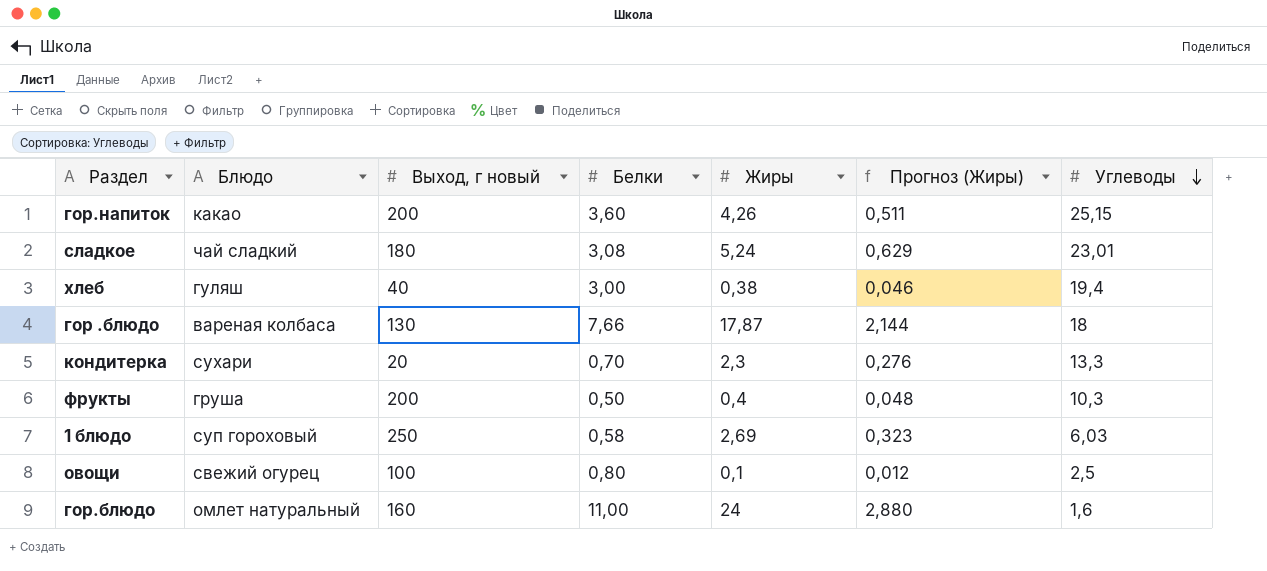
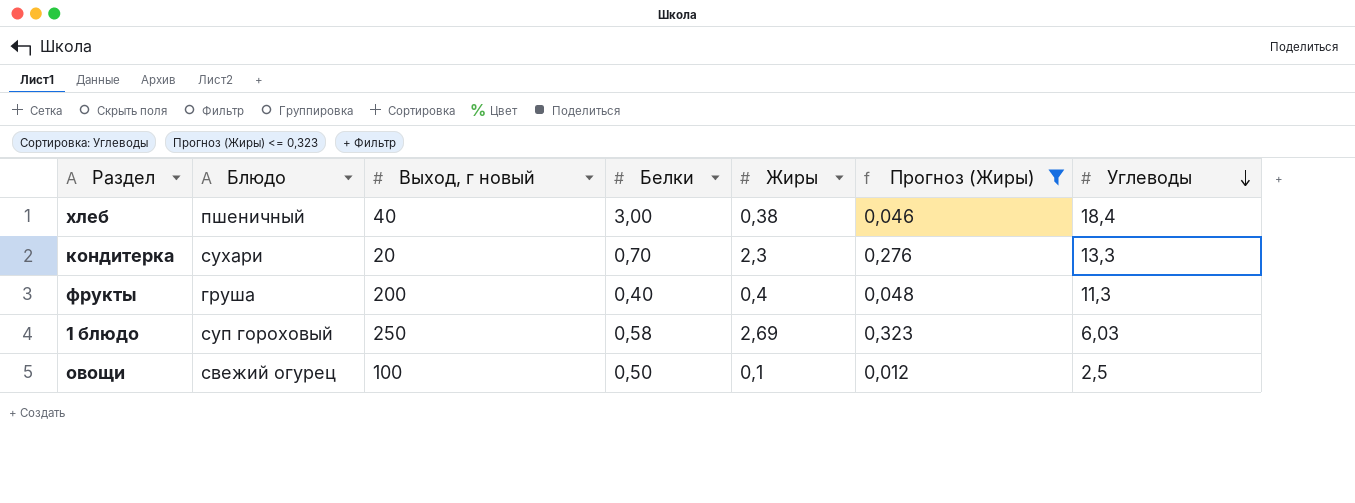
filter: none -> Прогноз (Жиры) <= 0,323
хлеб | Блюдо: гуляш -> пшеничный
хлеб | Углеводы: 19,4 -> 18,4
фрукты | Белки: 0,50 -> 0,40
фрукты | Углеводы: 10,3 -> 11,3
овощи | Белки: 0,80 -> 0,50

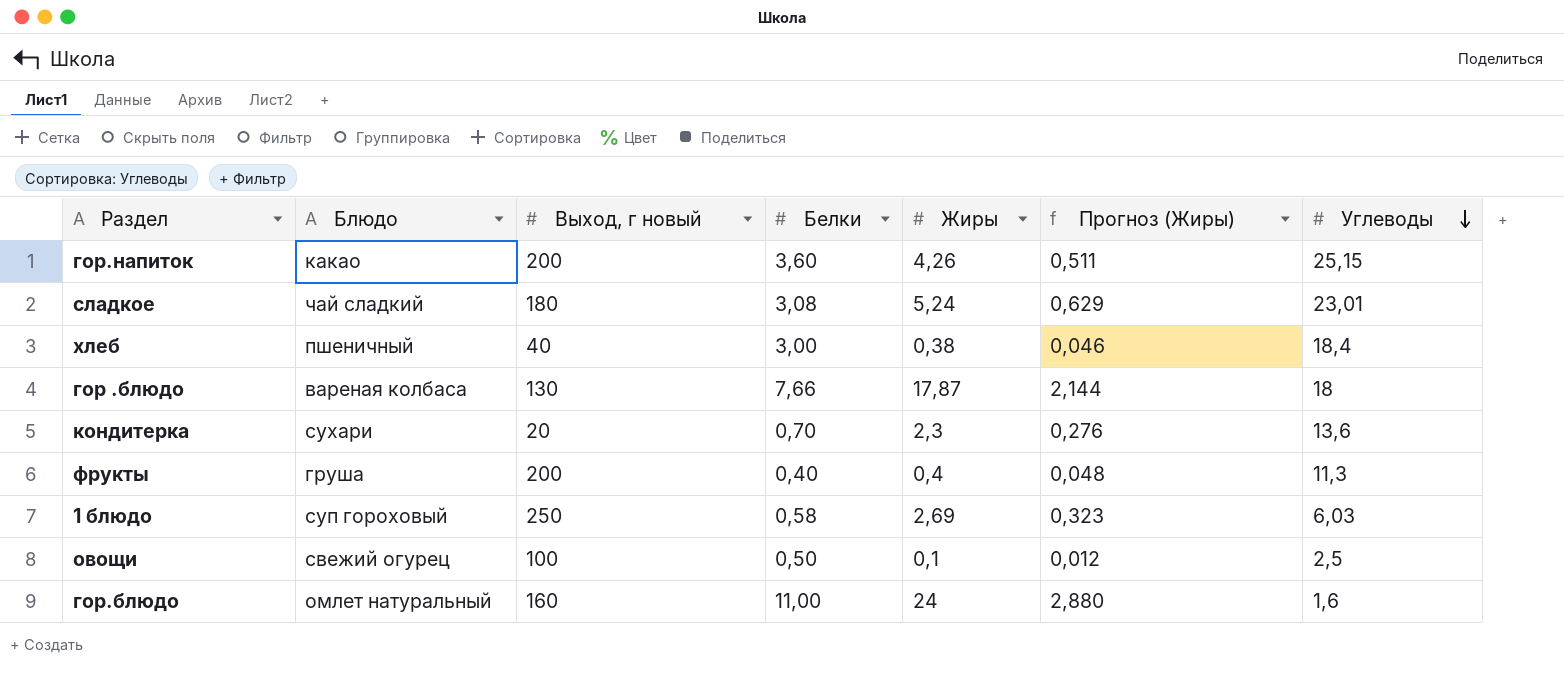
filter: Прогноз (Жиры) <= 0,323 -> none
кондитерка | Углеводы: 13,3 -> 13,6

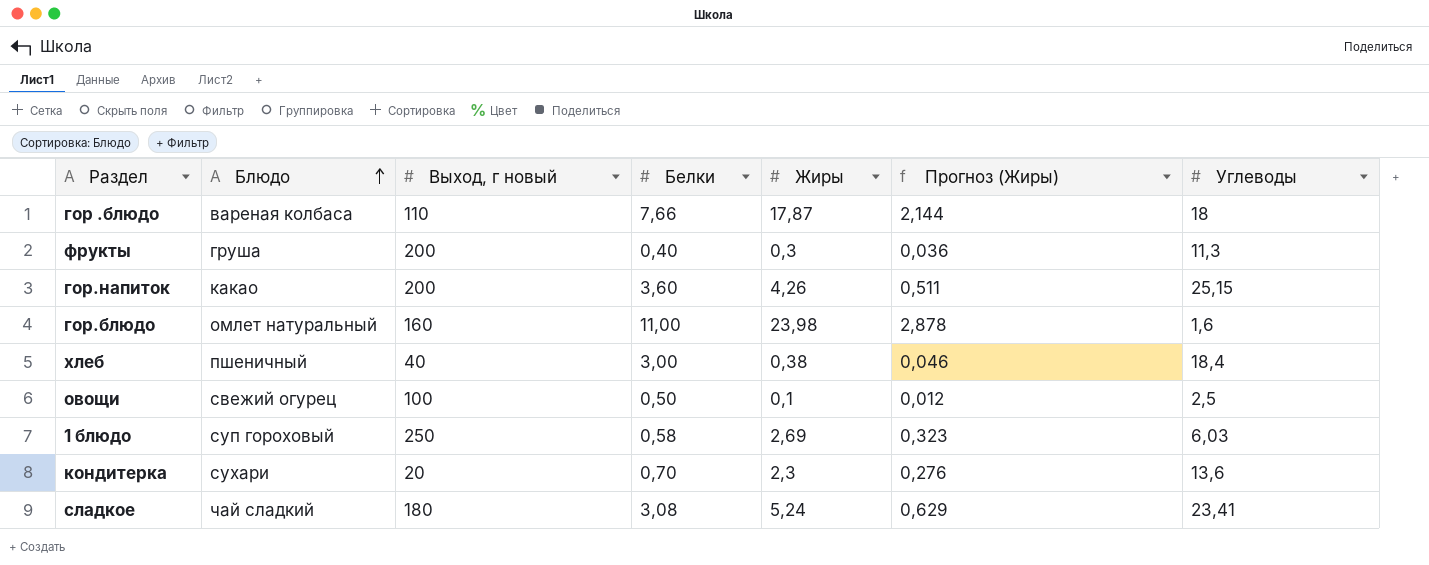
row order: Углеводы descending -> Блюдо ascending
гор .блюдо | Выход, г новый: 130 -> 110
фрукты | Жиры: 0,4 -> 0,3
фрукты | Прогноз (Жиры): 0,048 -> 0,036
гор.блюдо | Жиры: 24 -> 23,98
гор.блюдо | Прогноз (Жиры): 2,880 -> 2,878
сладкое | Углеводы: 23,01 -> 23,41

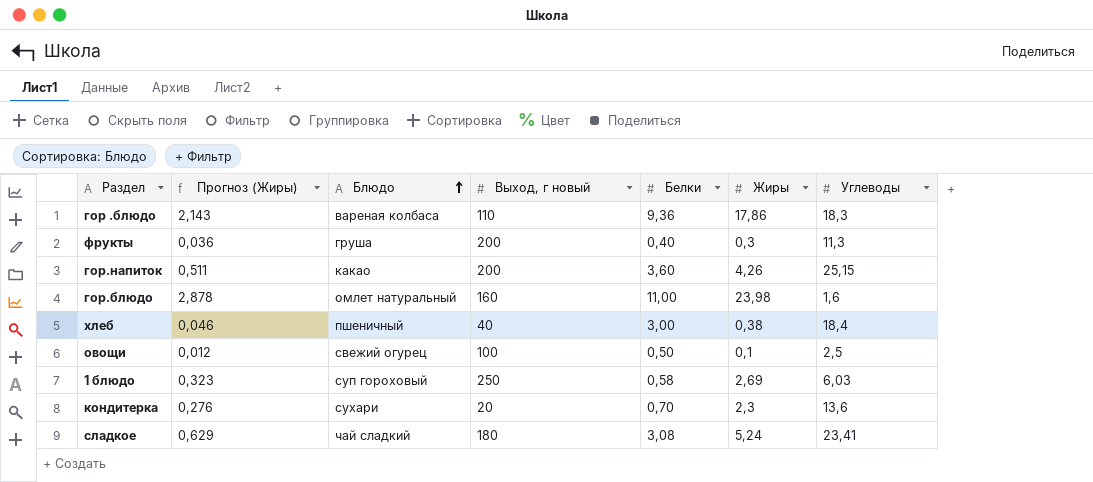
column Прогноз (Жиры) | position: 6 -> 2
гор .блюдо | Прогноз (Жиры): 2,144 -> 2,143
гор .блюдо | Белки: 7,66 -> 9,36
гор .блюдо | Жиры: 17,87 -> 17,86
гор .блюдо | Углеводы: 18 -> 18,3

